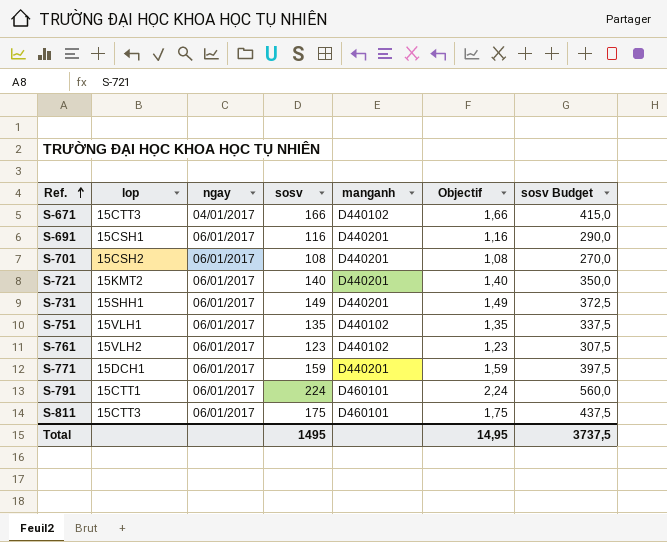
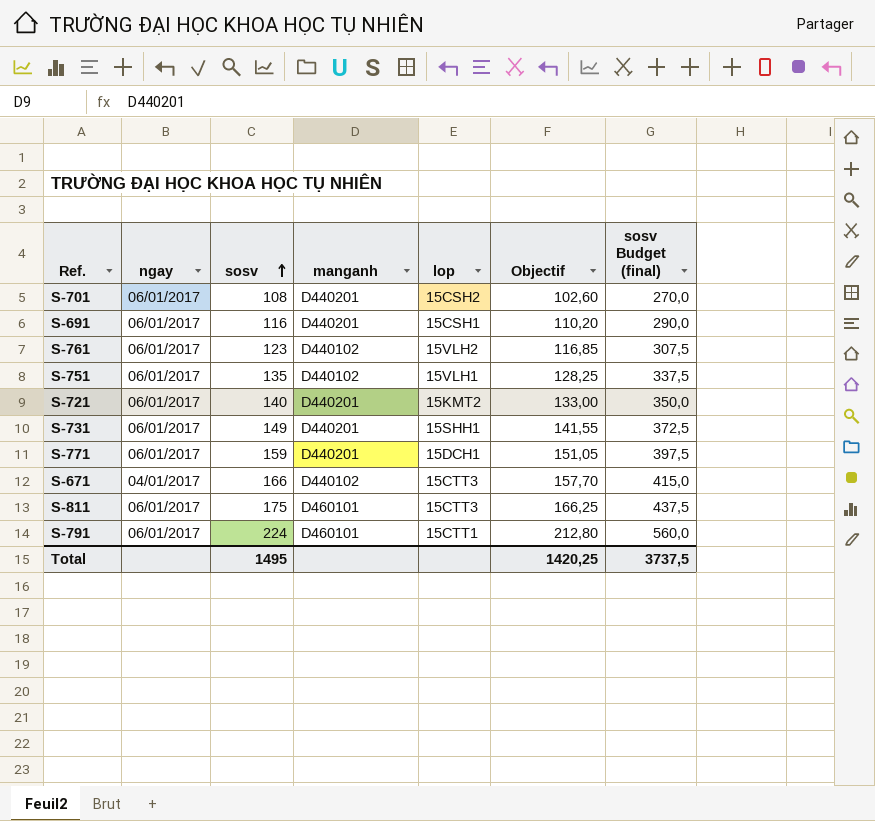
row order: Ref. ascending -> sosv ascending
column lop | position: 2 -> 5
column Objectif | formula: [sosv] * 0,01 -> [sosv] * 0,95
column name: sosv Budget -> sosv Budget (final)
Total | Objectif: 14,95 -> 1420,25

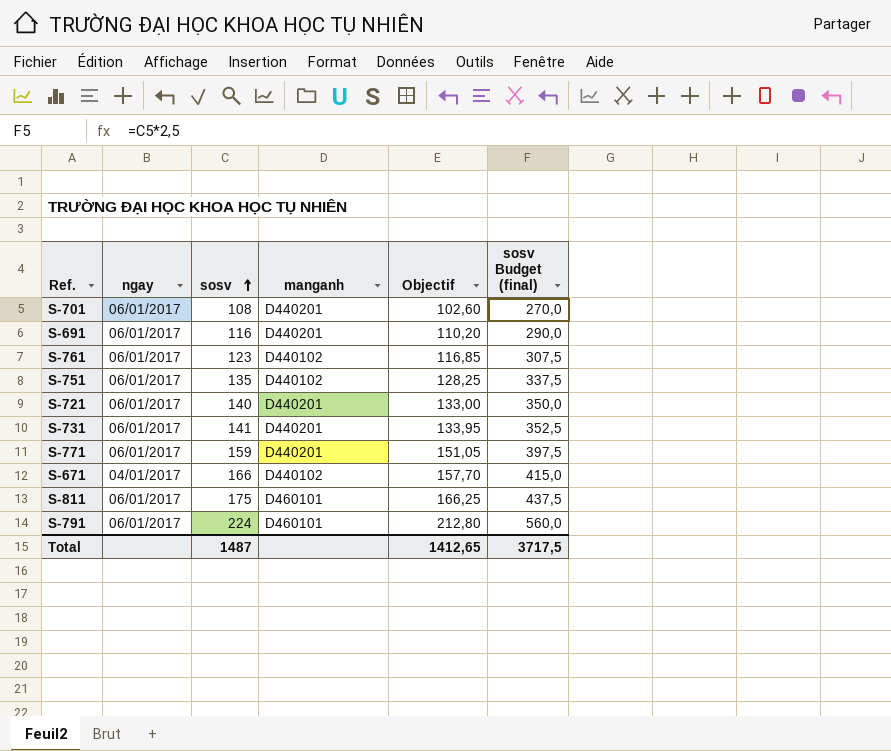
column lop | position: 5 -> none
S-731 | sosv: 149 -> 141
S-731 | Objectif: 141,55 -> 133,95
S-731 | sosv Budget (final): 372,5 -> 352,5
Total | sosv: 1495 -> 1487
Total | Objectif: 1420,25 -> 1412,65
Total | sosv Budget (final): 3737,5 -> 3717,5

